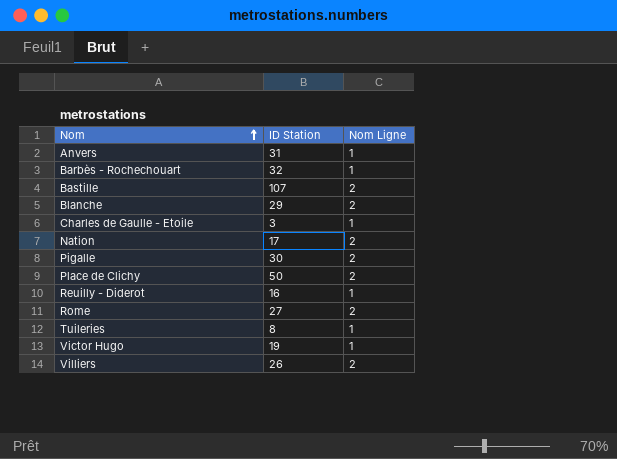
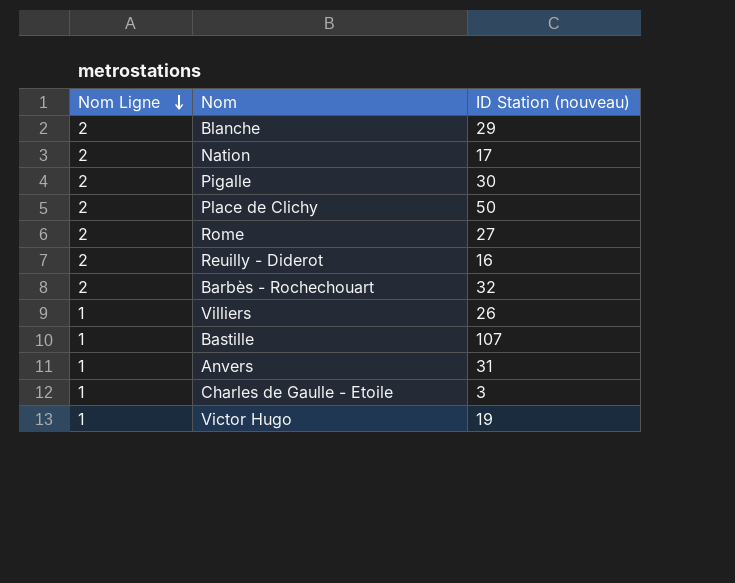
row order: Nom ascending -> Nom Ligne descending
column Nom Ligne | position: 3 -> 1
column name: ID Station -> ID Station (nouveau)
row Tuileries: 8 | 1 -> none
Reuilly - Diderot | Nom Ligne: 1 -> 2
Barbès - Rochechouart | Nom Ligne: 1 -> 2
Villiers | Nom Ligne: 2 -> 1
Bastille | Nom Ligne: 2 -> 1

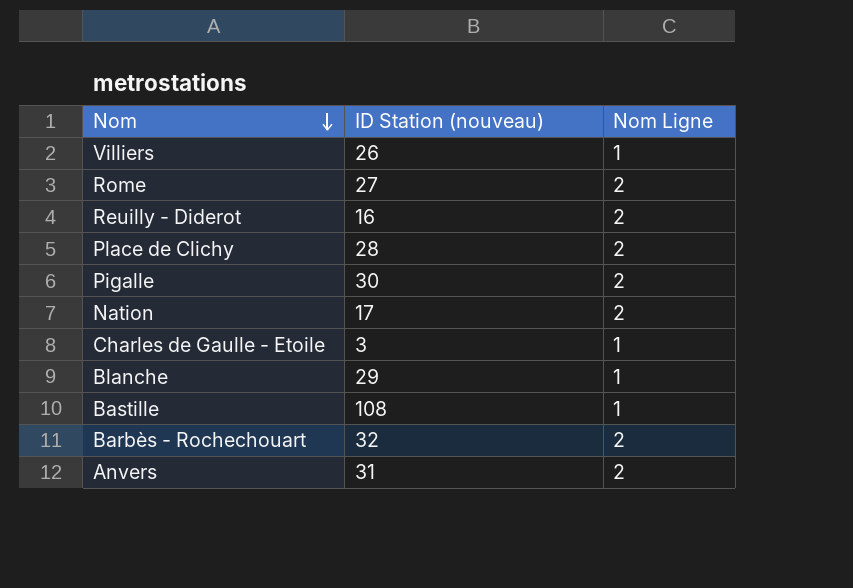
row order: Nom Ligne descending -> Nom descending
column Nom Ligne | position: 1 -> 3
row Victor Hugo: 1 | 19 -> none
Place de Clichy | ID Station (nouveau): 50 -> 28
Blanche | Nom Ligne: 2 -> 1
Bastille | ID Station (nouveau): 107 -> 108
Anvers | Nom Ligne: 1 -> 2

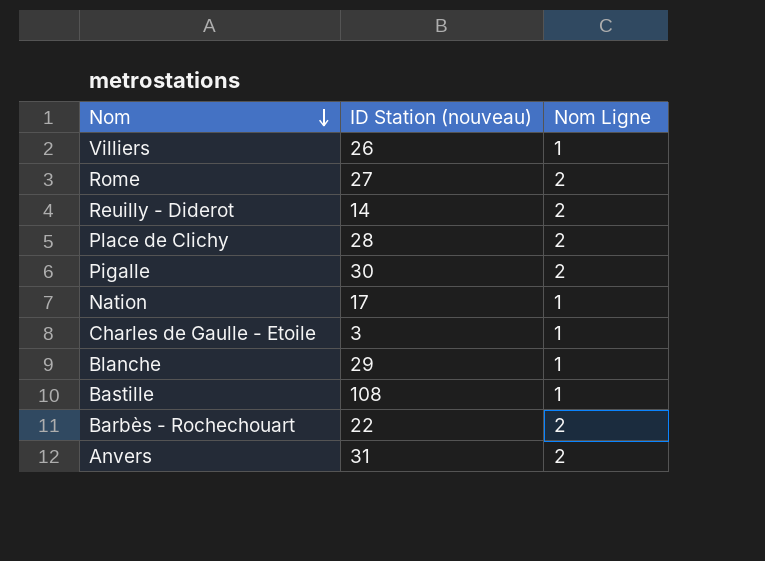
Reuilly - Diderot | ID Station (nouveau): 16 -> 14
Nation | Nom Ligne: 2 -> 1
Barbès - Rochechouart | ID Station (nouveau): 32 -> 22

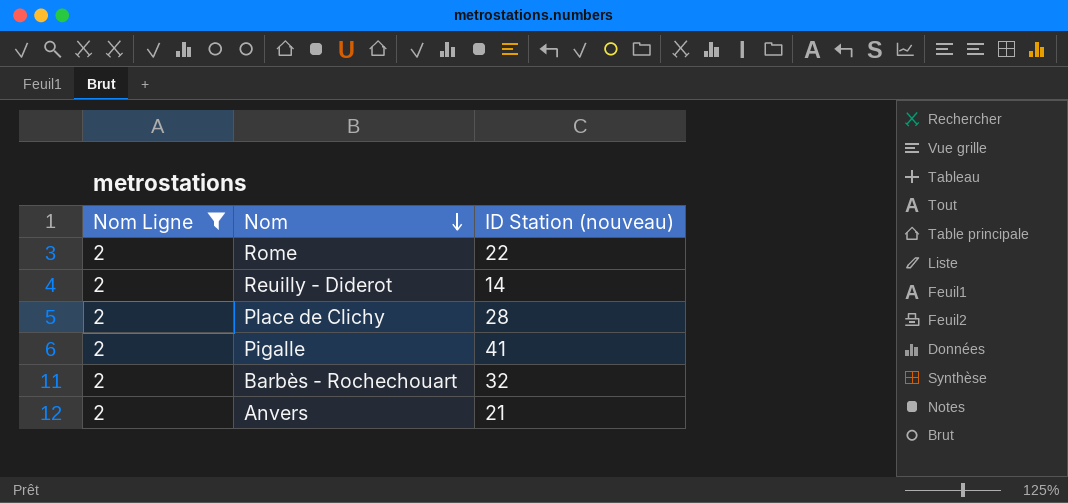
filter: none -> Nom Ligne = 2
column Nom Ligne | position: 3 -> 1
Rome | ID Station (nouveau): 27 -> 22
Pigalle | ID Station (nouveau): 30 -> 41
Barbès - Rochechouart | ID Station (nouveau): 22 -> 32
Anvers | ID Station (nouveau): 31 -> 21

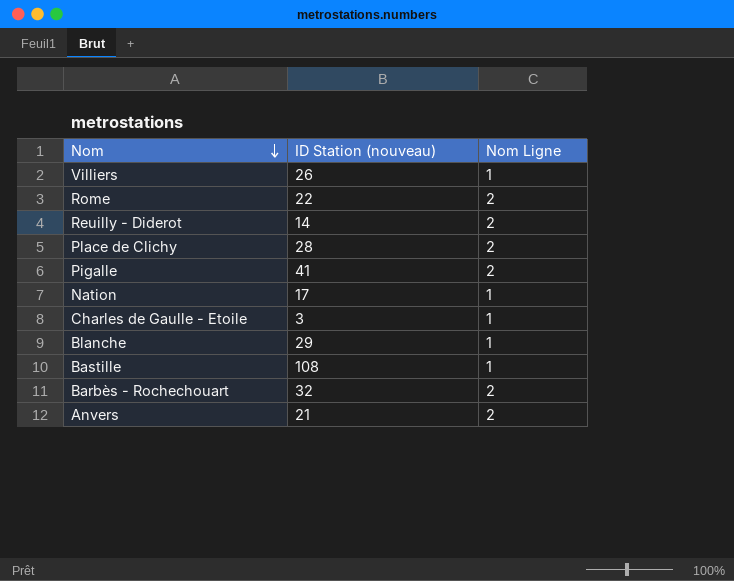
filter: Nom Ligne = 2 -> none
column Nom Ligne | position: 1 -> 3

